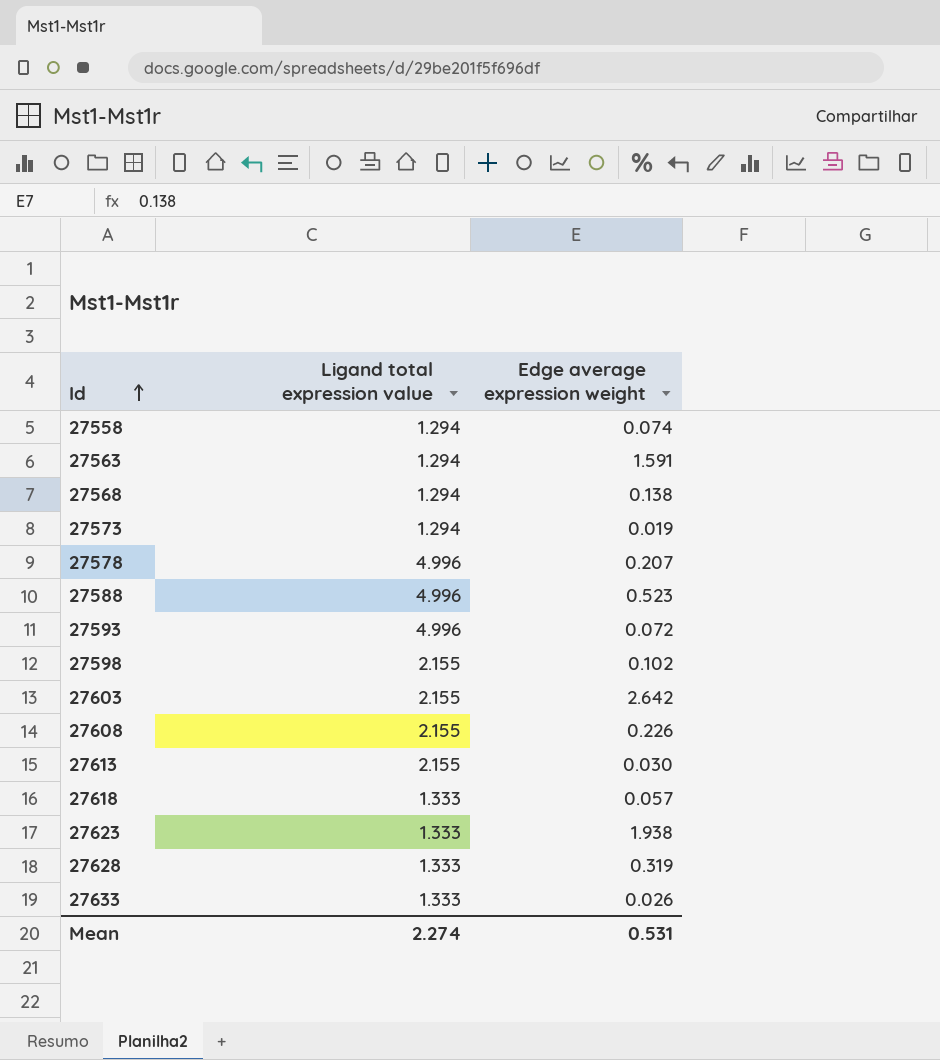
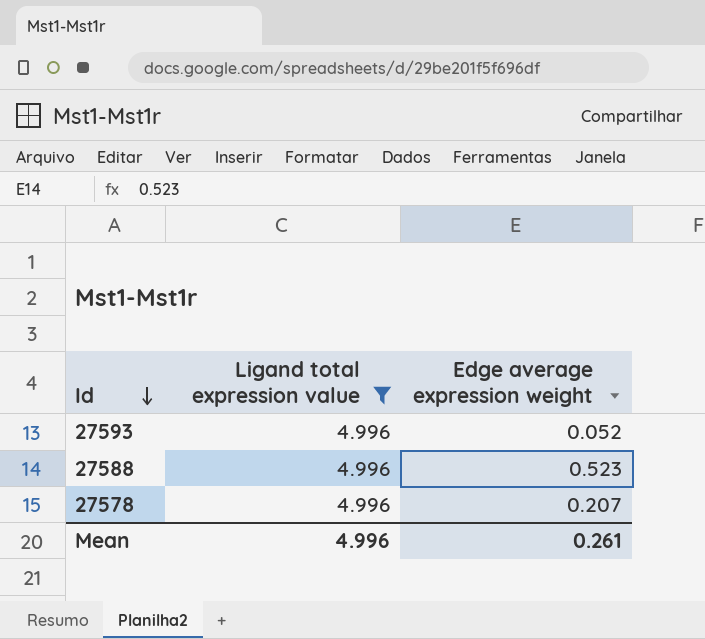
filter: none -> Ligand total expression value = 4.996
row order: Id ascending -> Id descending
27593 | Edge average expression weight: 0.072 -> 0.052
Mean | Ligand total expression value: 2.274 -> 4.996
Mean | Edge average expression weight: 0.531 -> 0.261

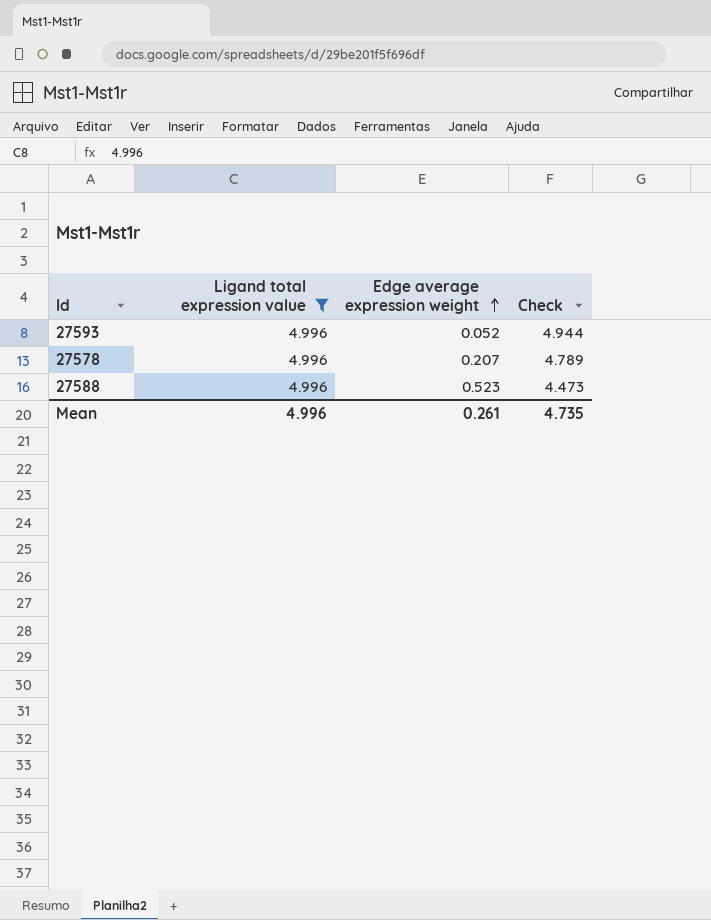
row order: Id descending -> Edge average expression weight ascending
column Check | formula: none -> [Ligand total expression value] - [Edge average expression weight]

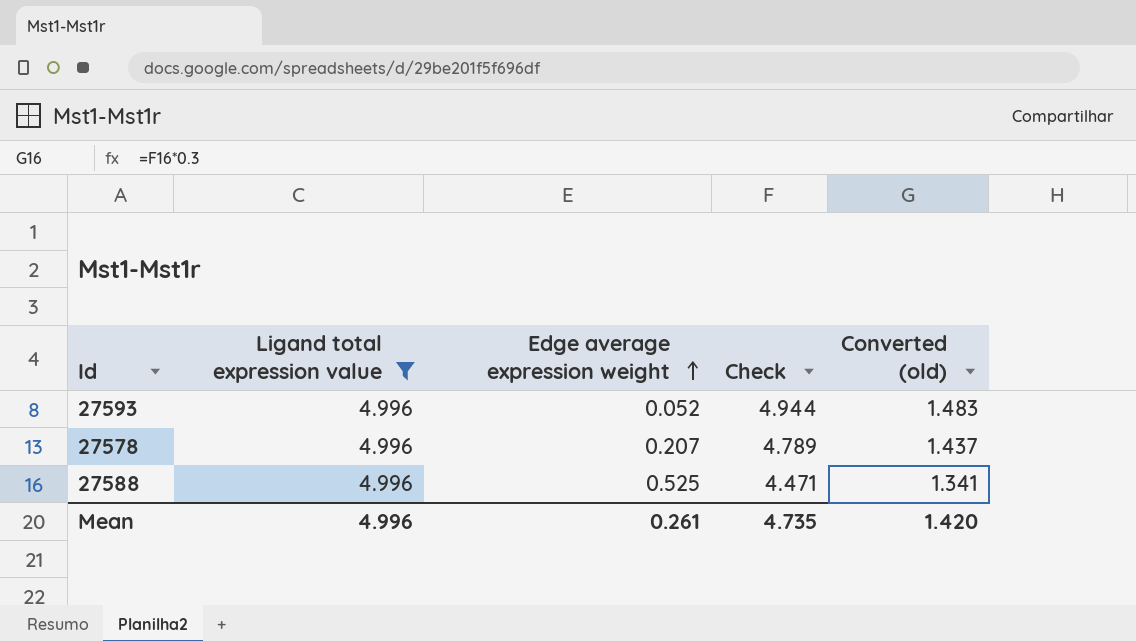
column Converted (old) | formula: none -> [Check] * 0.3
27588 | Edge average expression weight: 0.523 -> 0.525
27588 | Check: 4.473 -> 4.471

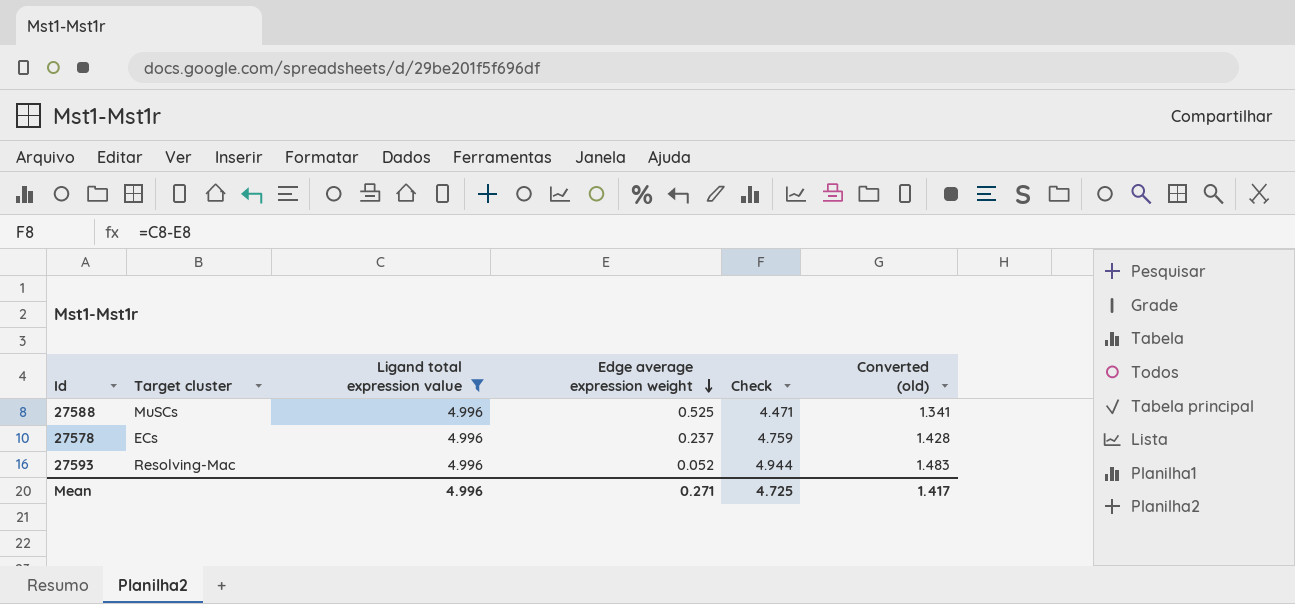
row order: Edge average expression weight ascending -> Edge average expression weight descending
column Target cluster | position: none -> 2
27578 | Edge average expression weight: 0.207 -> 0.237
27578 | Check: 4.789 -> 4.759
27578 | Converted (old): 1.437 -> 1.428
Mean | Edge average expression weight: 0.261 -> 0.271
Mean | Check: 4.735 -> 4.725
Mean | Converted (old): 1.420 -> 1.417

